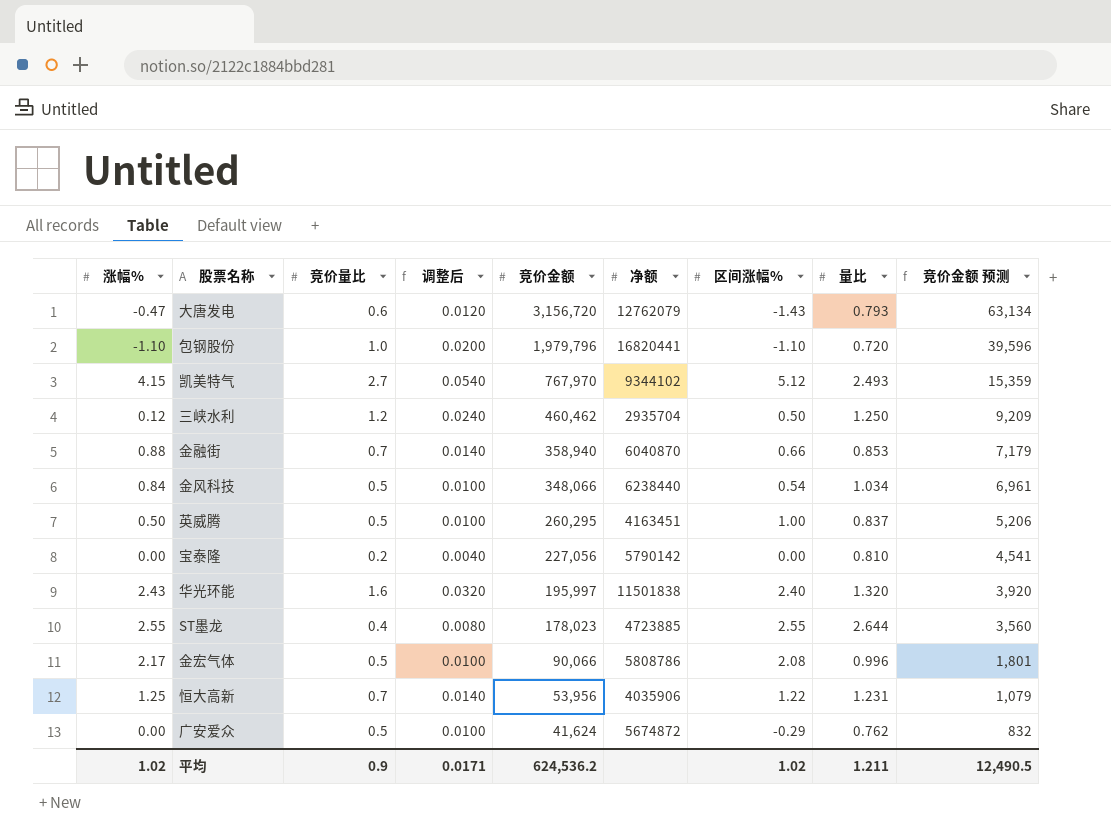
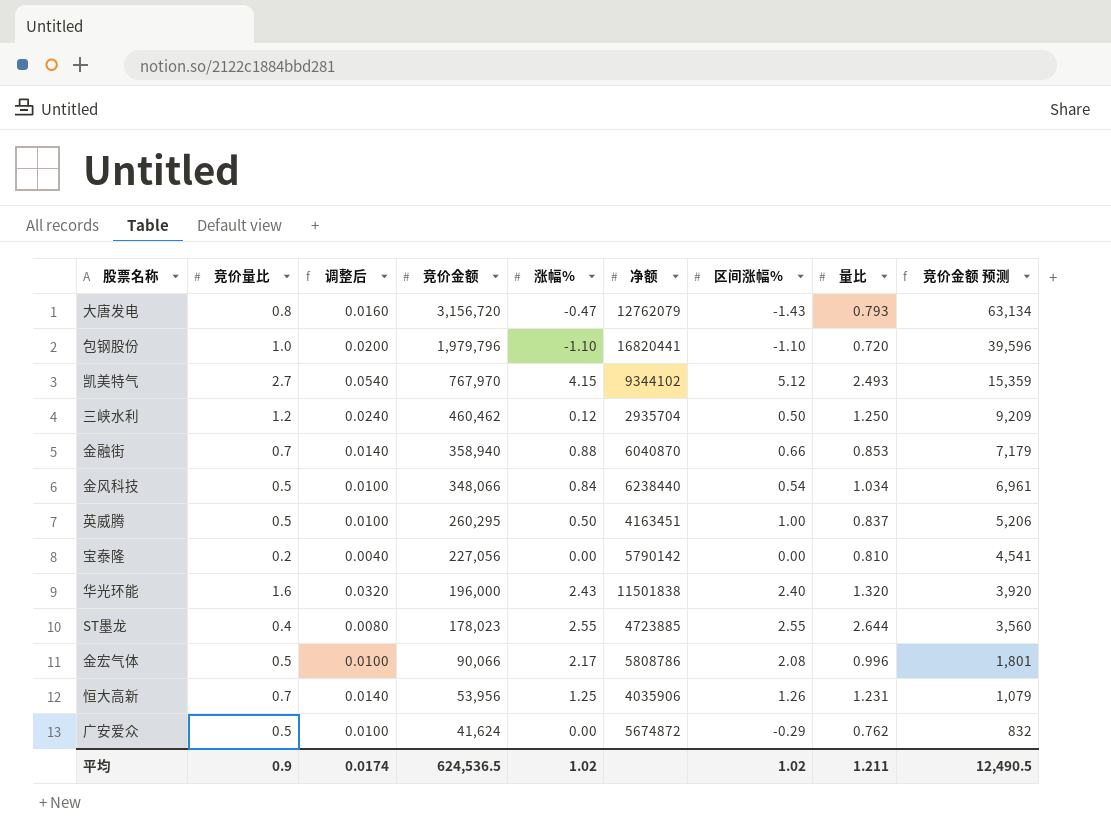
column 涨幅% | position: 1 -> 5
大唐发电 | 竞价量比: 0.6 -> 0.8
大唐发电 | 调整后: 0.0120 -> 0.0160
华光环能 | 竞价金额: 195,997 -> 196,000
恒大高新 | 区间涨幅%: 1.22 -> 1.26
平均 | 调整后: 0.0171 -> 0.0174
平均 | 竞价金额: 624,536.2 -> 624,536.5

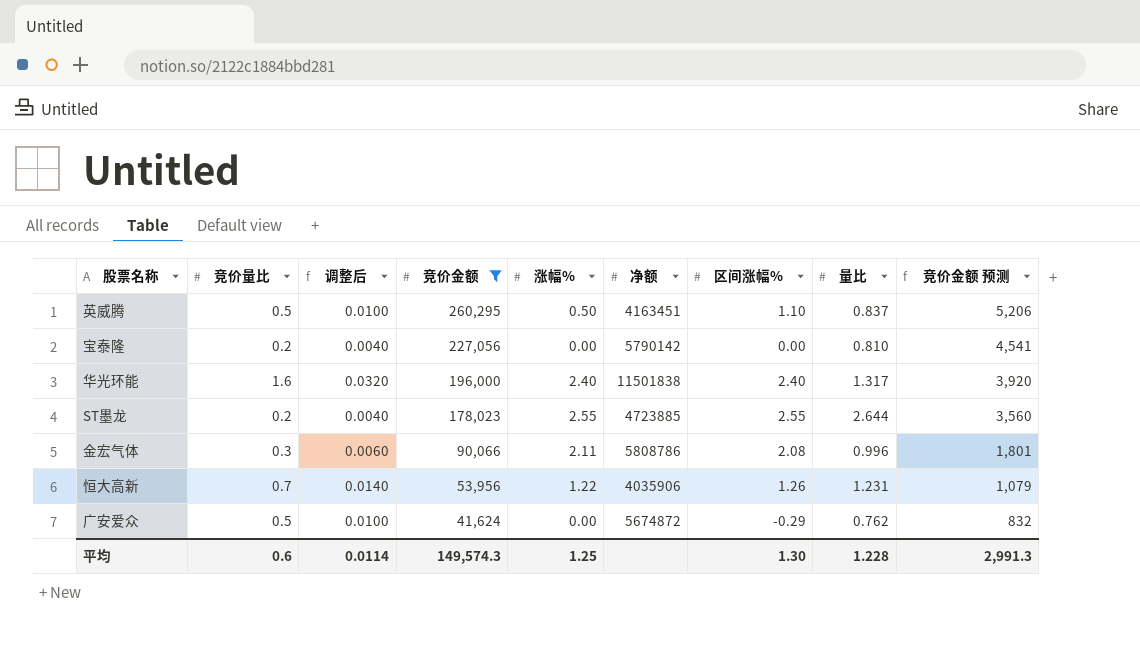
filter: none -> 竞价金额 <= 260,295
英威腾 | 区间涨幅%: 1.00 -> 1.10
华光环能 | 涨幅%: 2.43 -> 2.40
华光环能 | 量比: 1.320 -> 1.317
ST墨龙 | 竞价量比: 0.4 -> 0.2
ST墨龙 | 调整后: 0.0080 -> 0.0040
金宏气体 | 竞价量比: 0.5 -> 0.3
金宏气体 | 调整后: 0.0100 -> 0.0060
金宏气体 | 涨幅%: 2.17 -> 2.11
恒大高新 | 涨幅%: 1.25 -> 1.22
平均 | 竞价量比: 0.9 -> 0.6
平均 | 调整后: 0.0174 -> 0.0114
平均 | 竞价金额: 624,536.5 -> 149,574.3
平均 | 涨幅%: 1.02 -> 1.25
平均 | 区间涨幅%: 1.02 -> 1.30
平均 | 量比: 1.211 -> 1.228
平均 | 竞价金额 预测: 12,490.5 -> 2,991.3

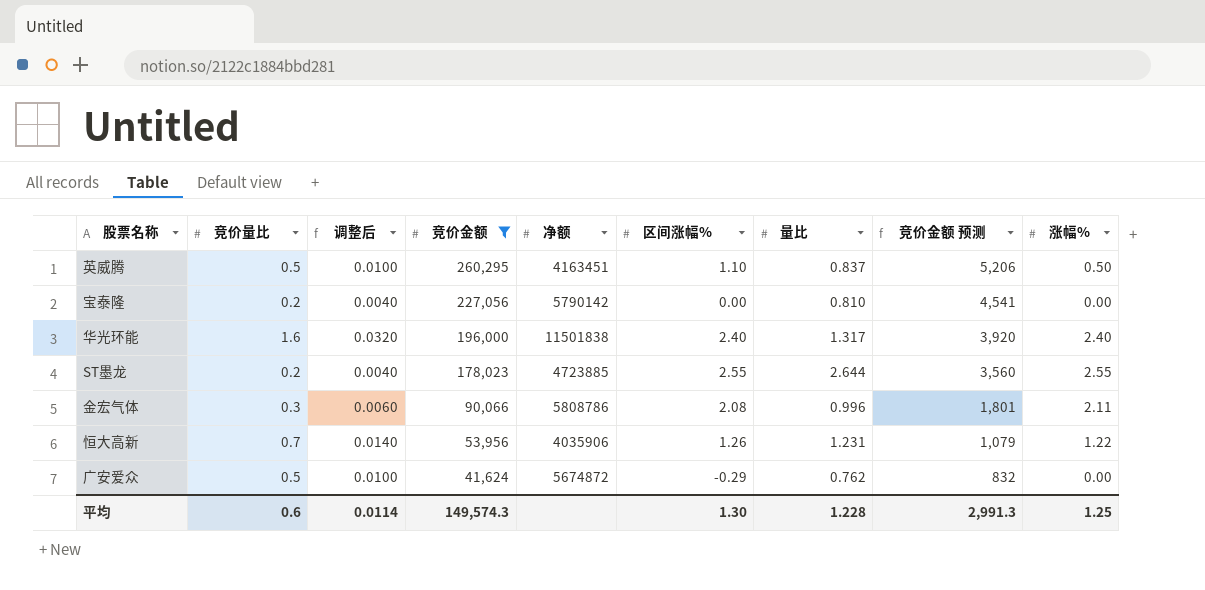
column 涨幅% | position: 5 -> 9

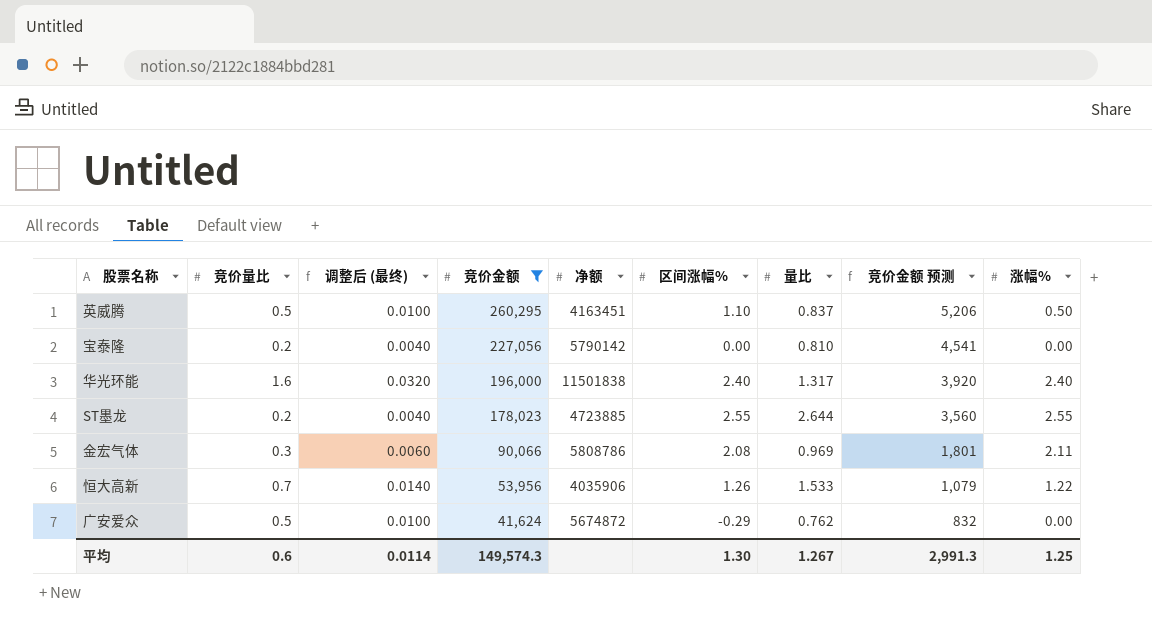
column name: 调整后 -> 调整后 (最终)
金宏气体 | 量比: 0.996 -> 0.969
恒大高新 | 量比: 1.231 -> 1.533
平均 | 量比: 1.228 -> 1.267

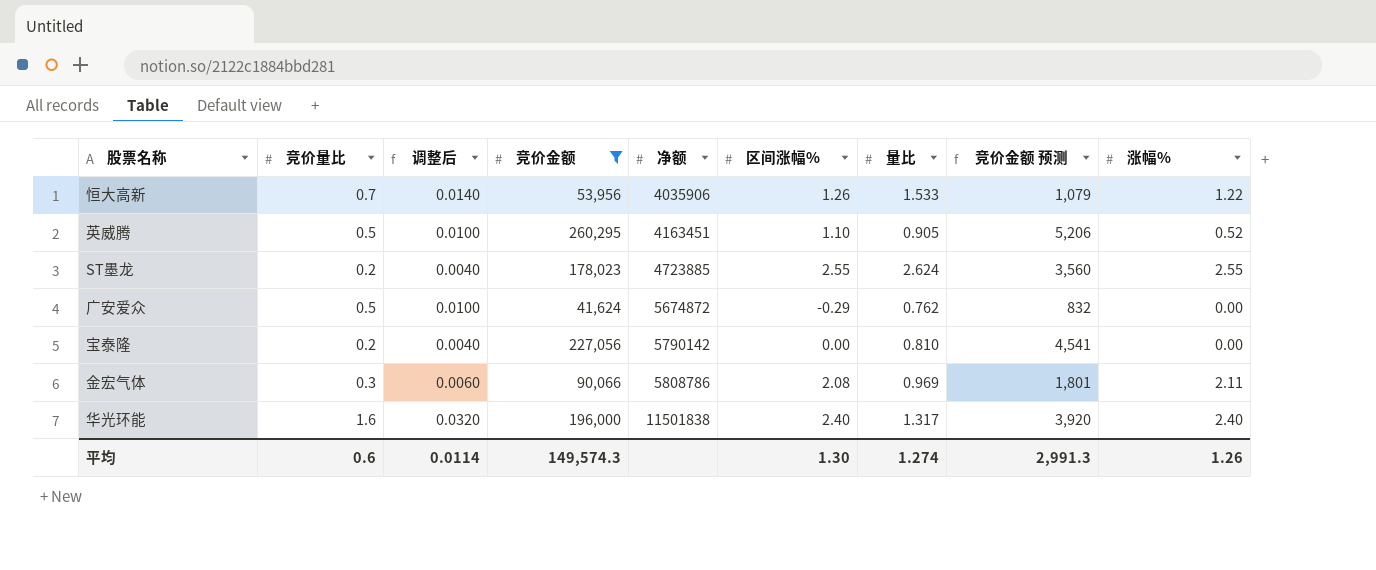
row order: 竞价金额 descending -> 净额 ascending
column name: 调整后 (最终) -> 调整后
英威腾 | 量比: 0.837 -> 0.905
英威腾 | 涨幅%: 0.50 -> 0.52
ST墨龙 | 量比: 2.644 -> 2.624
平均 | 量比: 1.267 -> 1.274
平均 | 涨幅%: 1.25 -> 1.26

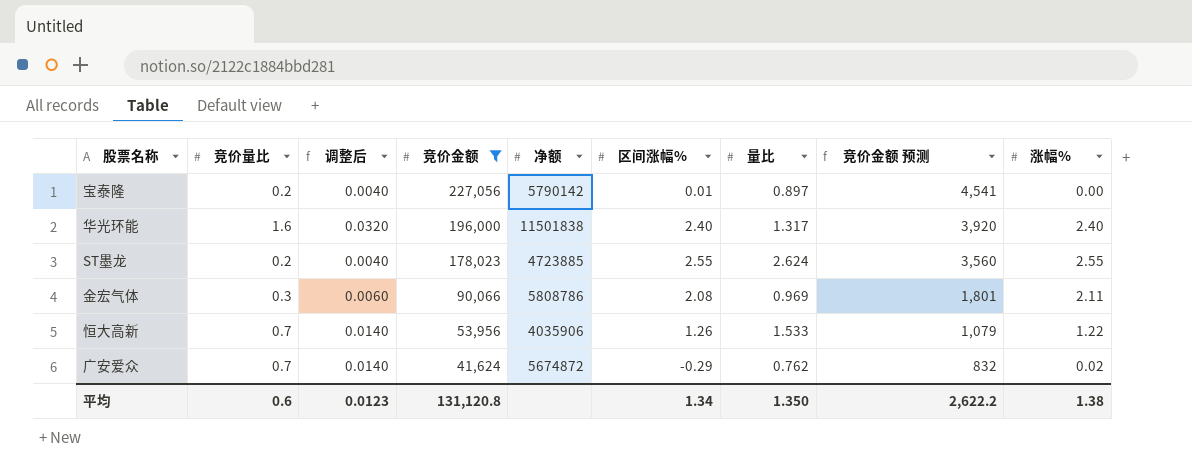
row order: 净额 ascending -> 竞价金额 descending
row 英威腾: 0.5 | 0.0100 | 260,295 | 4163451 | 1.10 | 0.905 | 5,206 | 0.52 -> none
宝泰隆 | 区间涨幅%: 0.00 -> 0.01
宝泰隆 | 量比: 0.810 -> 0.897
广安爱众 | 竞价量比: 0.5 -> 0.7
广安爱众 | 调整后: 0.0100 -> 0.0140
广安爱众 | 涨幅%: 0.00 -> 0.02
平均 | 调整后: 0.0114 -> 0.0123
平均 | 竞价金额: 149,574.3 -> 131,120.8
平均 | 区间涨幅%: 1.30 -> 1.34
平均 | 量比: 1.274 -> 1.350
平均 | 竞价金额 预测: 2,991.3 -> 2,622.2
平均 | 涨幅%: 1.26 -> 1.38

